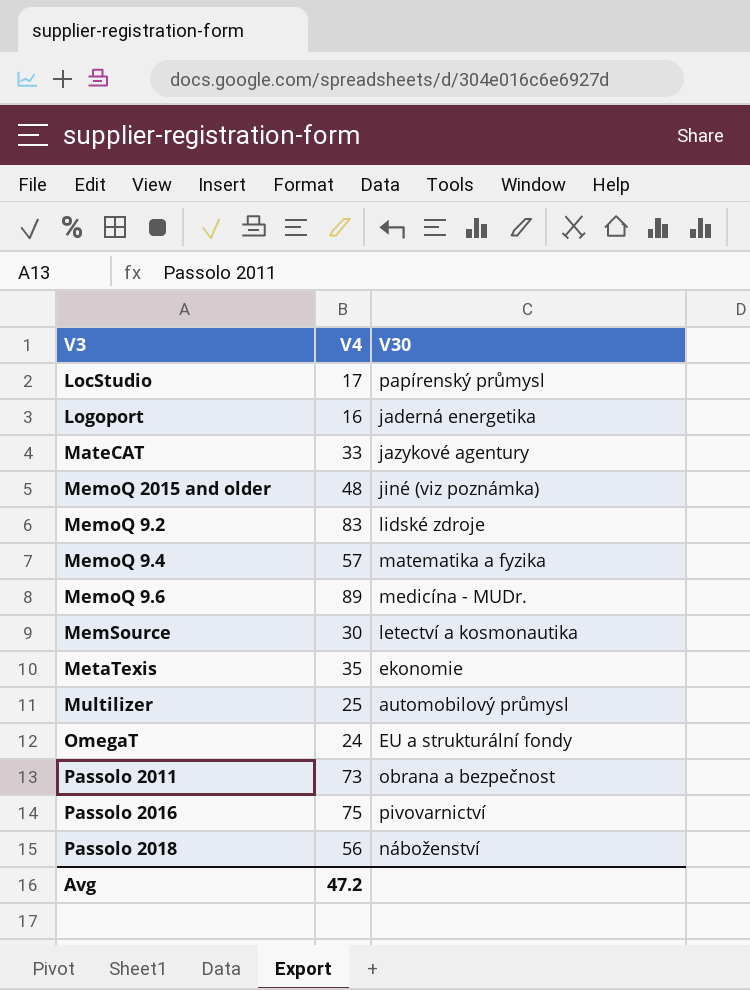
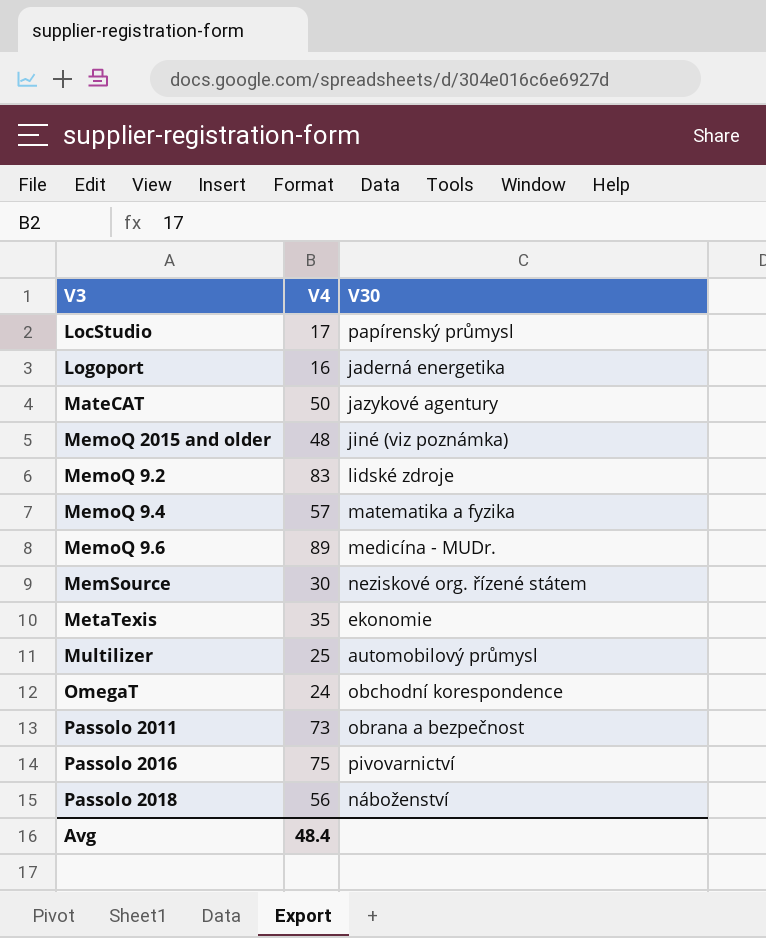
MateCAT | V4: 33 -> 50
MemSource | V30: letectví a kosmonautika -> neziskové org. řízené státem
OmegaT | V30: EU a strukturální fondy -> obchodní korespondence
Avg | V4: 47.2 -> 48.4

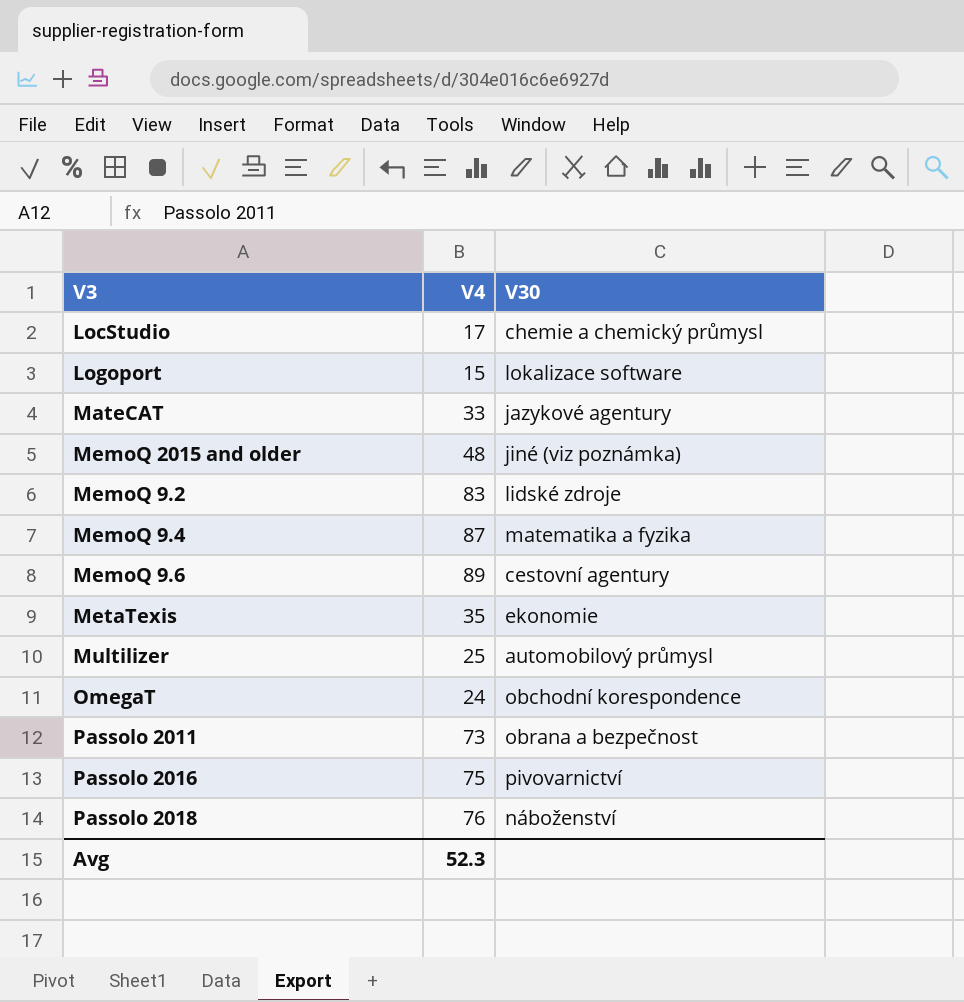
row MemSource: 30 | neziskové org. řízené státem -> none
LocStudio | V30: papírenský průmysl -> chemie a chemický průmysl
Logoport | V4: 16 -> 15
Logoport | V30: jaderná energetika -> lokalizace software
MateCAT | V4: 50 -> 33
MemoQ 9.4 | V4: 57 -> 87
MemoQ 9.6 | V30: medicína - MUDr. -> cestovní agentury
Passolo 2018 | V4: 56 -> 76
Avg | V4: 48.4 -> 52.3

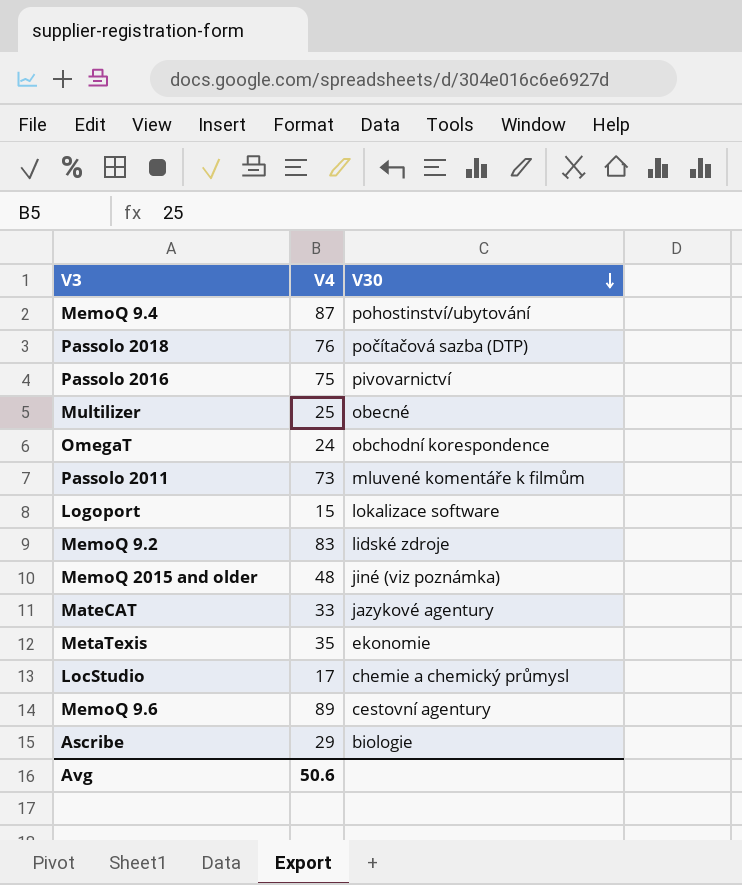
row order: none -> V30 descending
MemoQ 9.4 | V30: matematika a fyzika -> pohostinství/ubytování
Passolo 2018 | V30: náboženství -> počítačová sazba (DTP)
Multilizer | V30: automobilový průmysl -> obecné
Passolo 2011 | V30: obrana a bezpečnost -> mluvené komentáře k filmům
row Ascribe: none -> 29 | biologie
Avg | V4: 52.3 -> 50.6

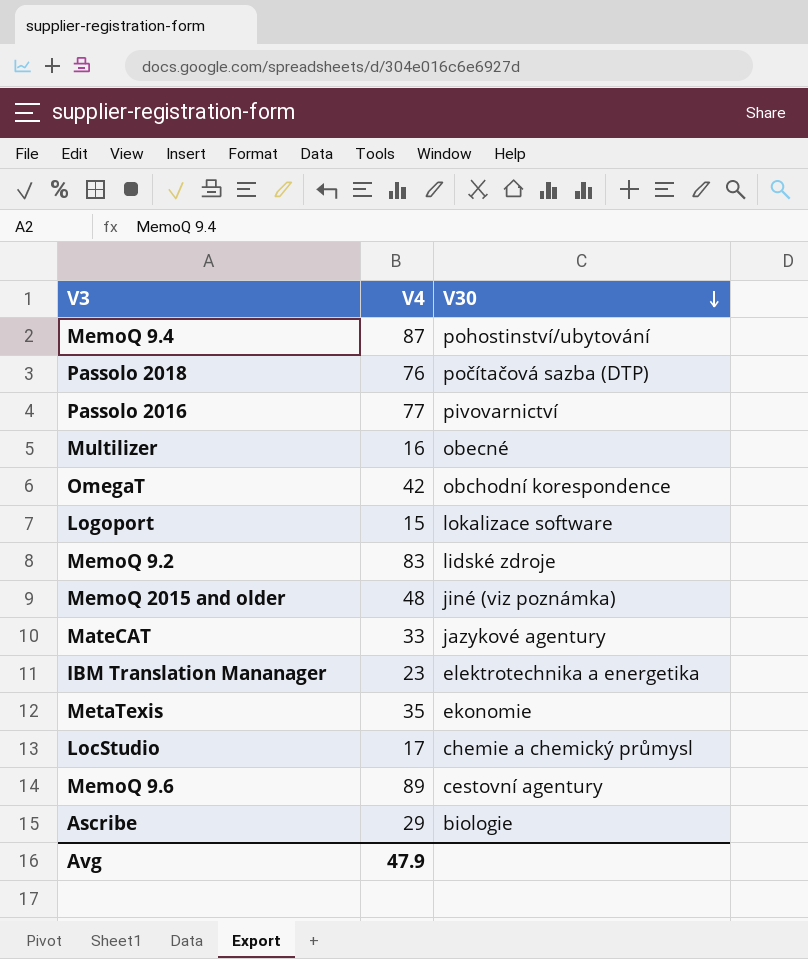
row Passolo 2011: 73 | mluvené komentáře k filmům -> none
Passolo 2016 | V4: 75 -> 77
Multilizer | V4: 25 -> 16
OmegaT | V4: 24 -> 42
row IBM Translation Mananager: none -> 23 | elektrotechnika a energetika
Avg | V4: 50.6 -> 47.9

